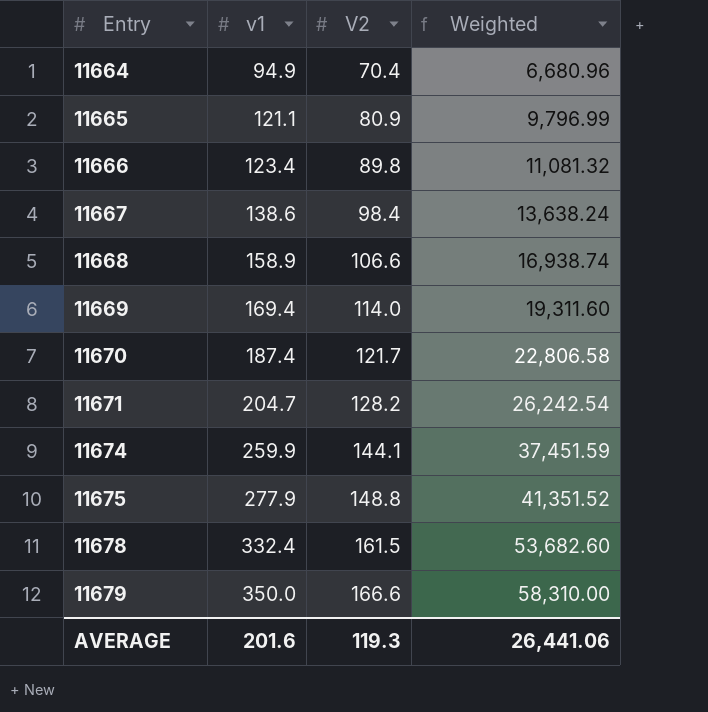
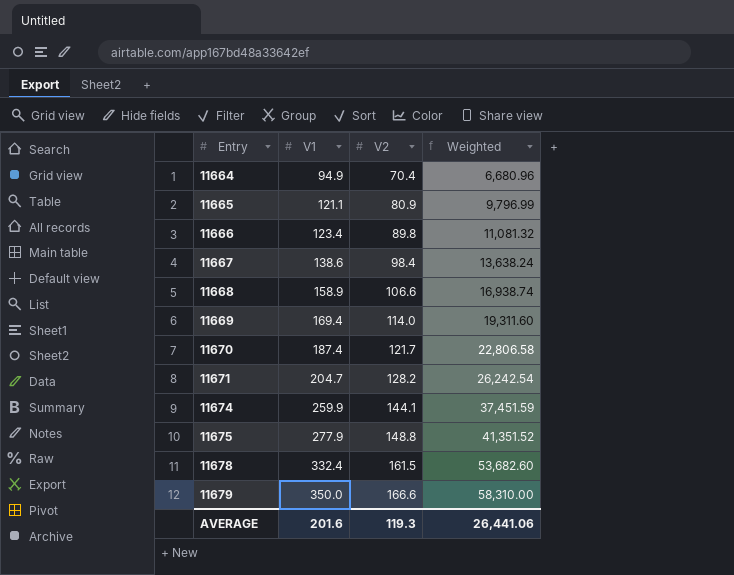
column name: v1 -> V1

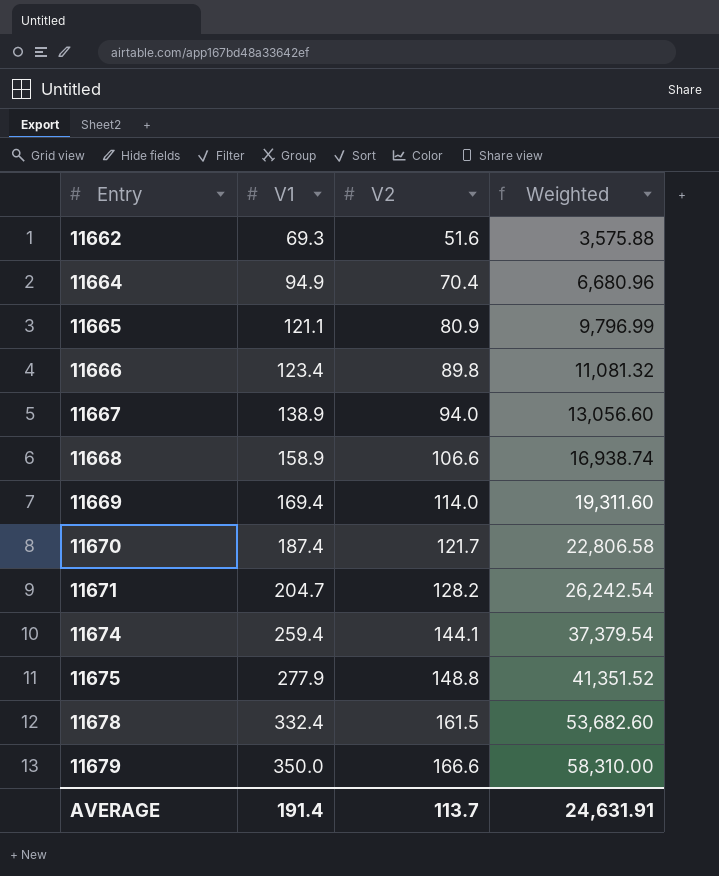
row 11662: none -> 69.3 | 51.6 | 3,575.88
11667 | V1: 138.6 -> 138.9
11667 | V2: 98.4 -> 94.0
11667 | Weighted: 13,638.24 -> 13,056.60
11674 | V1: 259.9 -> 259.4
11674 | Weighted: 37,451.59 -> 37,379.54
AVERAGE | V1: 201.6 -> 191.4
AVERAGE | V2: 119.3 -> 113.7
AVERAGE | Weighted: 26,441.06 -> 24,631.91

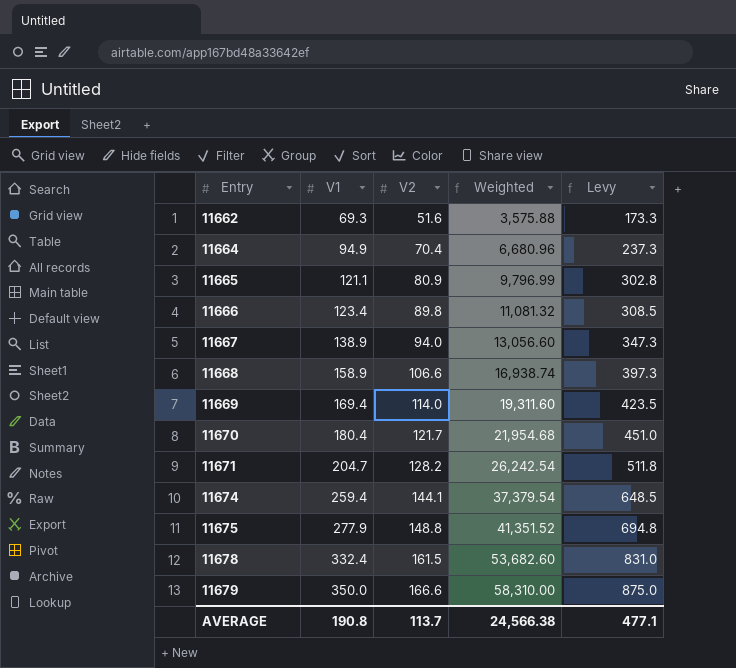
column Levy | formula: none -> [V1] * 2.5
11670 | V1: 187.4 -> 180.4
11670 | Weighted: 22,806.58 -> 21,954.68
AVERAGE | V1: 191.4 -> 190.8
AVERAGE | Weighted: 24,631.91 -> 24,566.38

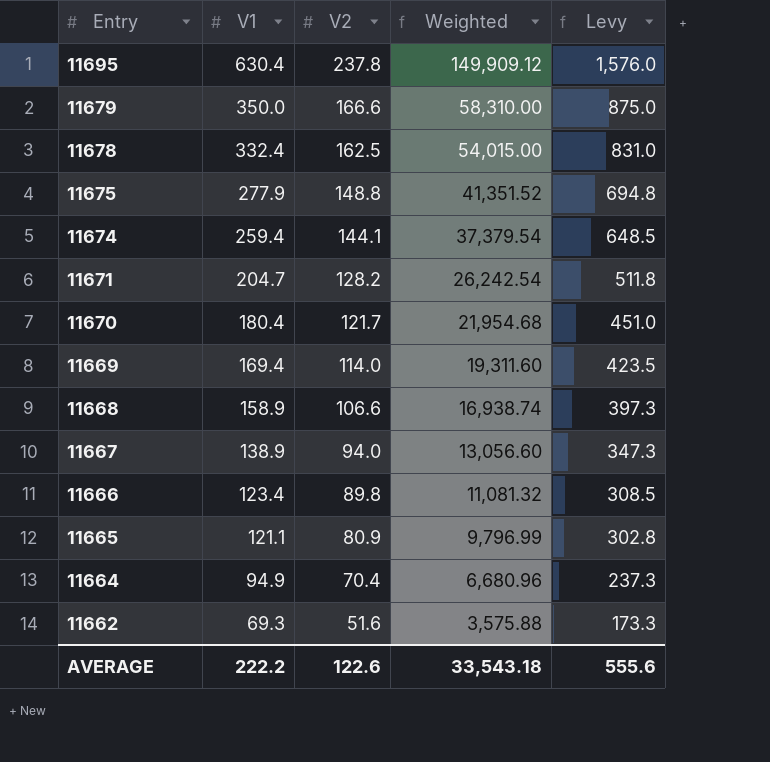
row order: Entry ascending -> Entry descending
row 11695: none -> 630.4 | 237.8 | 149,909.12 | 1,576.0
11678 | V2: 161.5 -> 162.5
11678 | Weighted: 53,682.60 -> 54,015.00
AVERAGE | V1: 190.8 -> 222.2
AVERAGE | V2: 113.7 -> 122.6
AVERAGE | Weighted: 24,566.38 -> 33,543.18
AVERAGE | Levy: 477.1 -> 555.6

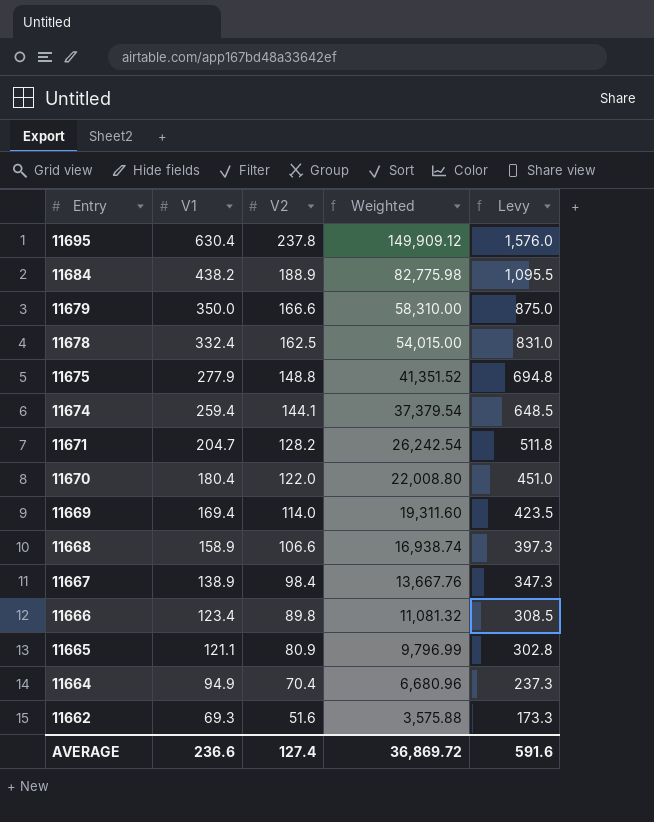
row 11684: none -> 438.2 | 188.9 | 82,775.98 | 1,095.5
11670 | V2: 121.7 -> 122.0
11670 | Weighted: 21,954.68 -> 22,008.80
11667 | V2: 94.0 -> 98.4
11667 | Weighted: 13,056.60 -> 13,667.76
AVERAGE | V1: 222.2 -> 236.6
AVERAGE | V2: 122.6 -> 127.4
AVERAGE | Weighted: 33,543.18 -> 36,869.72
AVERAGE | Levy: 555.6 -> 591.6

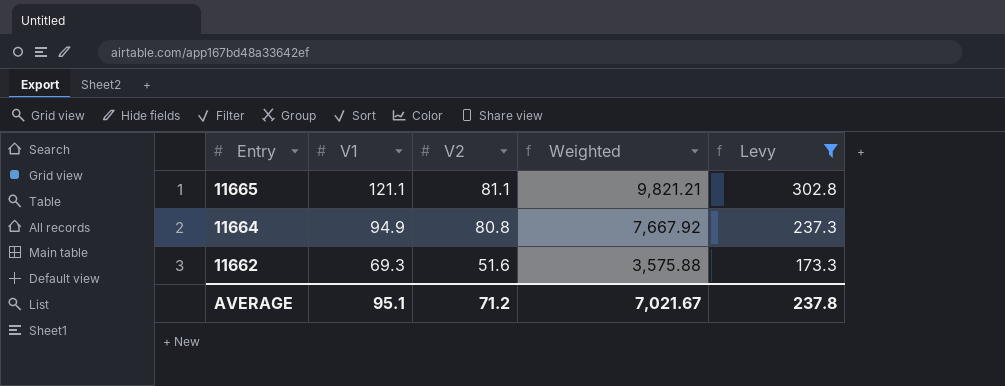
filter: none -> Levy <= 302.8
11665 | V2: 80.9 -> 81.1
11665 | Weighted: 9,796.99 -> 9,821.21
11664 | V2: 70.4 -> 80.8
11664 | Weighted: 6,680.96 -> 7,667.92
AVERAGE | V1: 236.6 -> 95.1
AVERAGE | V2: 127.4 -> 71.2
AVERAGE | Weighted: 36,869.72 -> 7,021.67
AVERAGE | Levy: 591.6 -> 237.8

